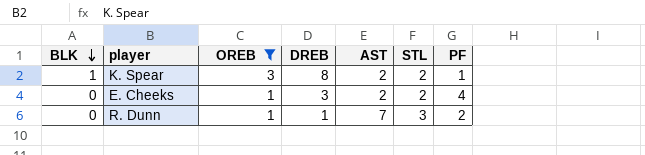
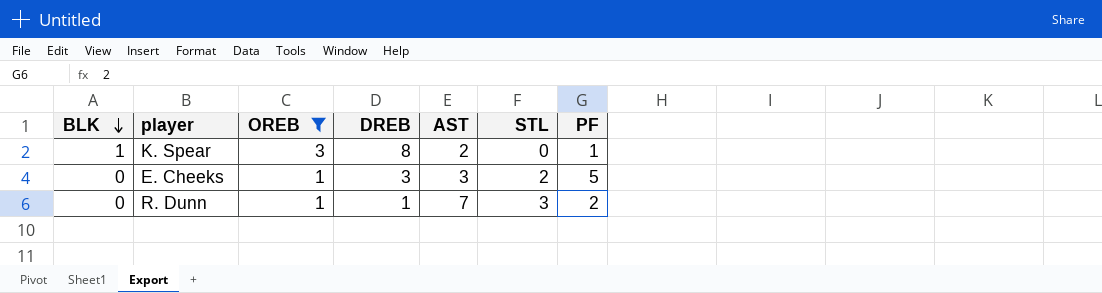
K. Spear | STL: 2 -> 0
E. Cheeks | AST: 2 -> 3
E. Cheeks | PF: 4 -> 5

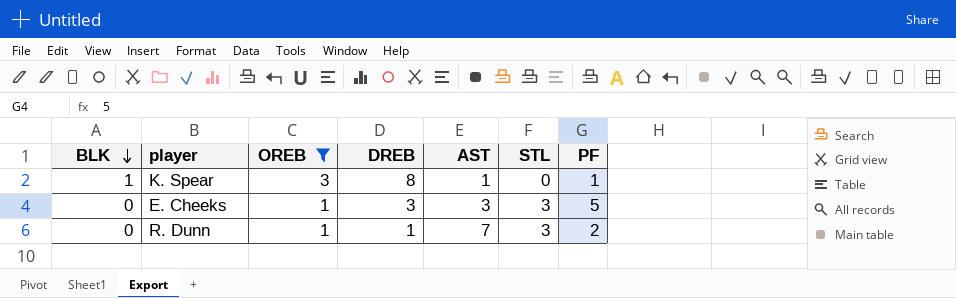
K. Spear | AST: 2 -> 1
E. Cheeks | STL: 2 -> 3

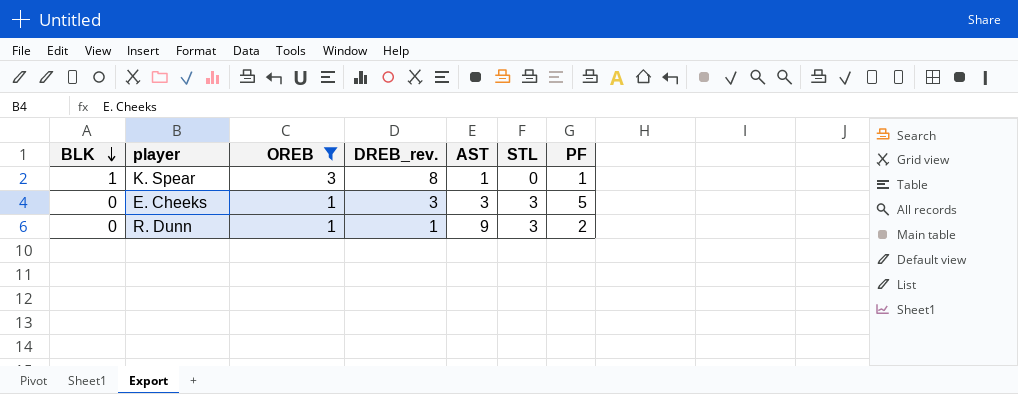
column name: DREB -> DREB_rev.
R. Dunn | AST: 7 -> 9

